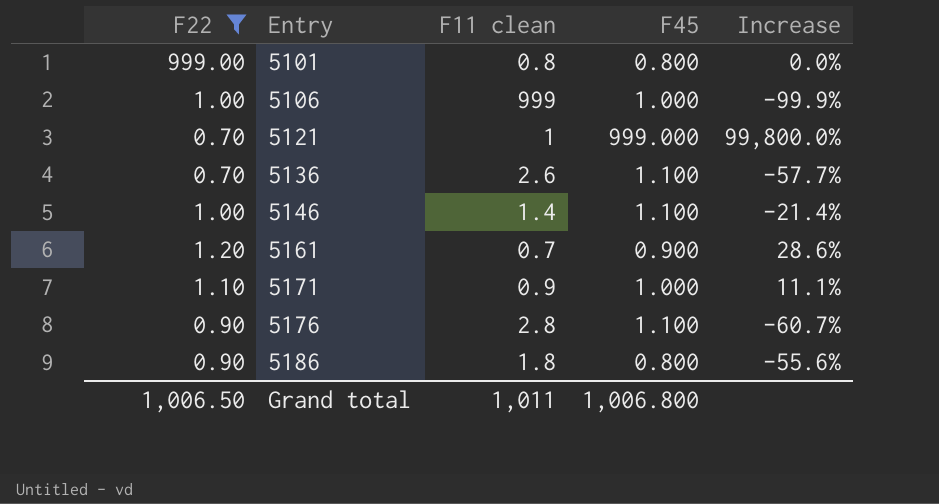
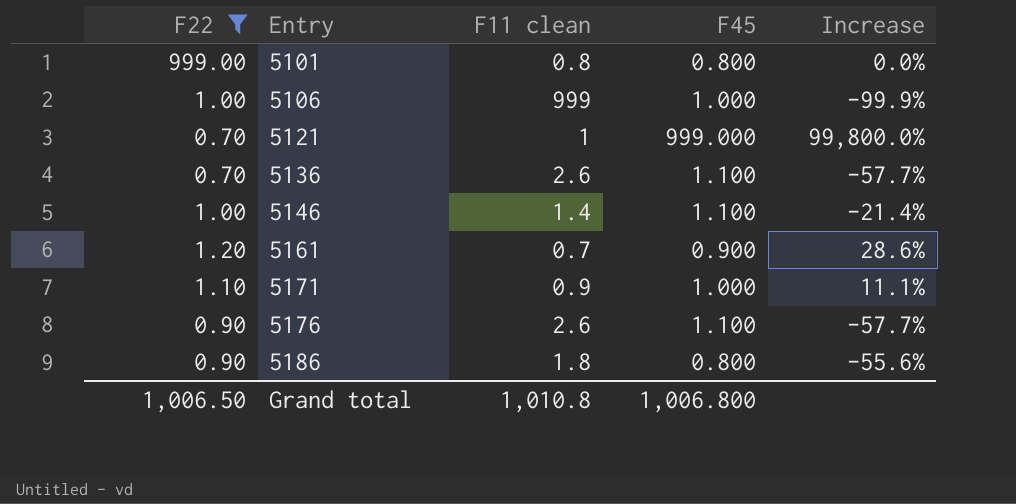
5176 | F11 clean: 2.8 -> 2.6
5176 | Increase: -60.7% -> -57.7%
Grand total | F11 clean: 1,011 -> 1,010.8

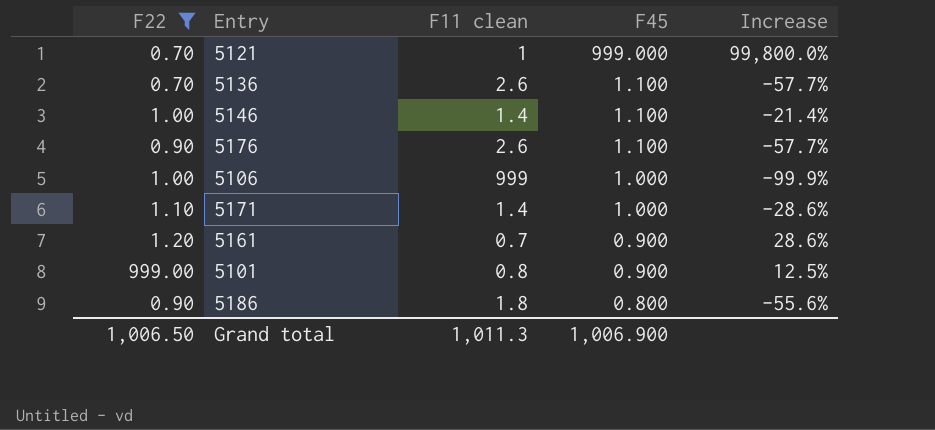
row order: Entry ascending -> F45 descending
5171 | F11 clean: 0.9 -> 1.4
5171 | Increase: 11.1% -> -28.6%
5101 | F45: 0.800 -> 0.900
5101 | Increase: 0.0% -> 12.5%
Grand total | F11 clean: 1,010.8 -> 1,011.3
Grand total | F45: 1,006.800 -> 1,006.900

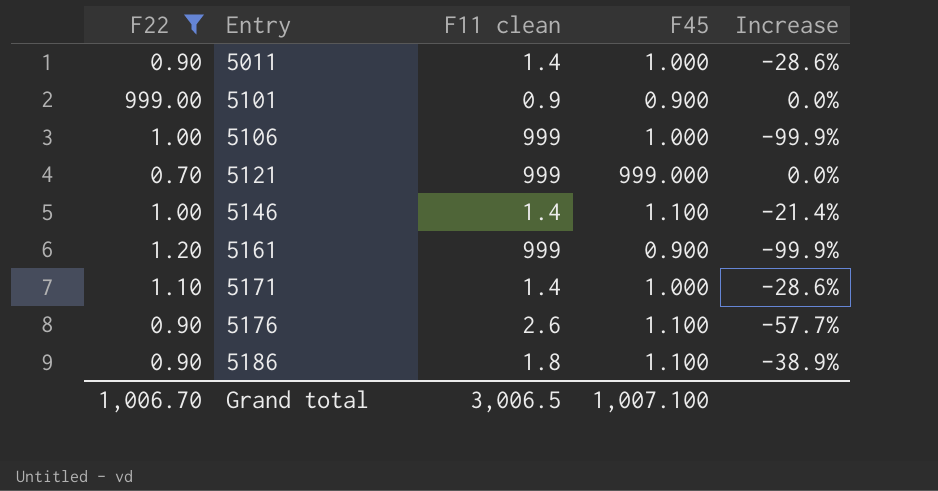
row order: F45 descending -> Entry ascending
row 5136: 0.70 | 2.6 | 1.100 | -57.7% -> none
row 5011: none -> 0.90 | 1.4 | 1.000 | -28.6%
5101 | F11 clean: 0.8 -> 0.9
5101 | Increase: 12.5% -> 0.0%
5121 | F11 clean: 1 -> 999
5121 | Increase: 99,800.0% -> 0.0%
5161 | F11 clean: 0.7 -> 999
5161 | Increase: 28.6% -> -99.9%
5186 | F45: 0.800 -> 1.100
5186 | Increase: -55.6% -> -38.9%
Grand total | F22: 1,006.50 -> 1,006.70
Grand total | F11 clean: 1,011.3 -> 3,006.5
Grand total | F45: 1,006.900 -> 1,007.100

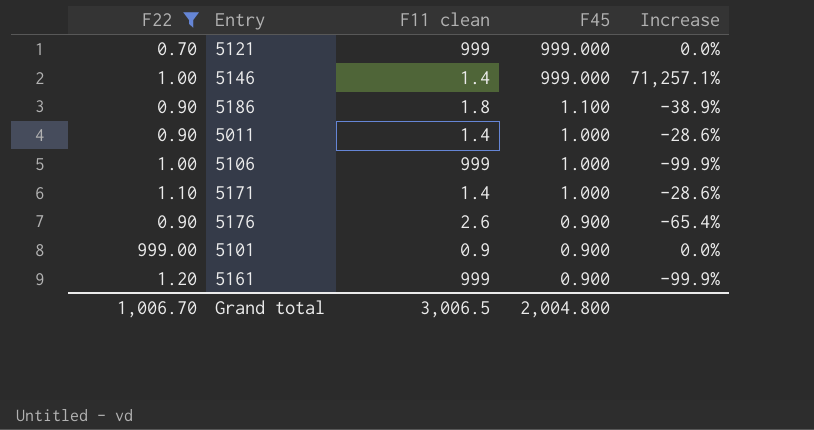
row order: Entry ascending -> F45 descending
5146 | F45: 1.100 -> 999.000
5146 | Increase: -21.4% -> 71,257.1%
5176 | F45: 1.100 -> 0.900
5176 | Increase: -57.7% -> -65.4%
Grand total | F45: 1,007.100 -> 2,004.800

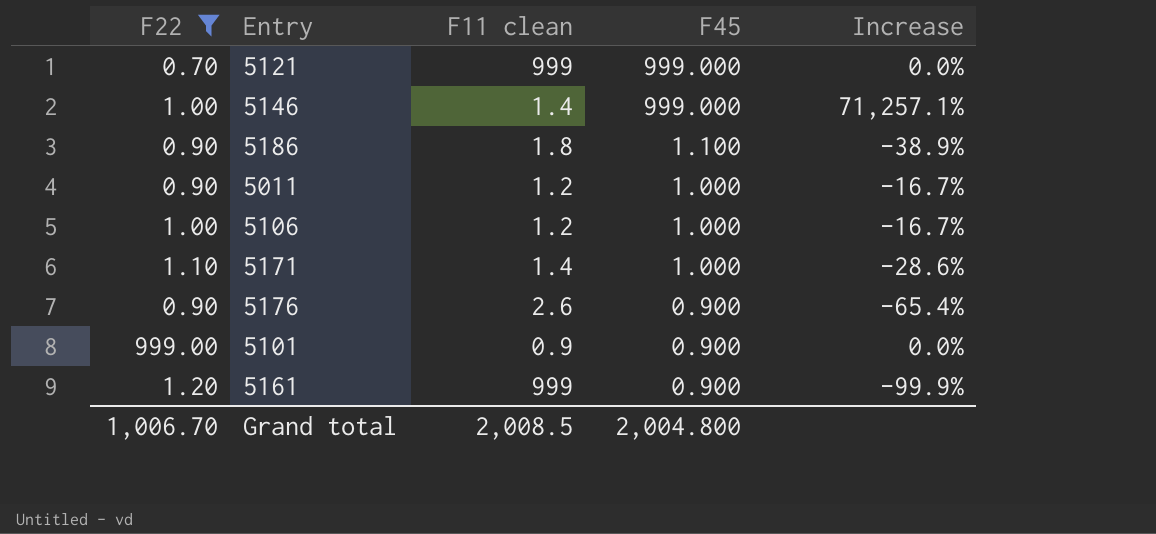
5011 | F11 clean: 1.4 -> 1.2
5011 | Increase: -28.6% -> -16.7%
5106 | F11 clean: 999 -> 1.2
5106 | Increase: -99.9% -> -16.7%
Grand total | F11 clean: 3,006.5 -> 2,008.5

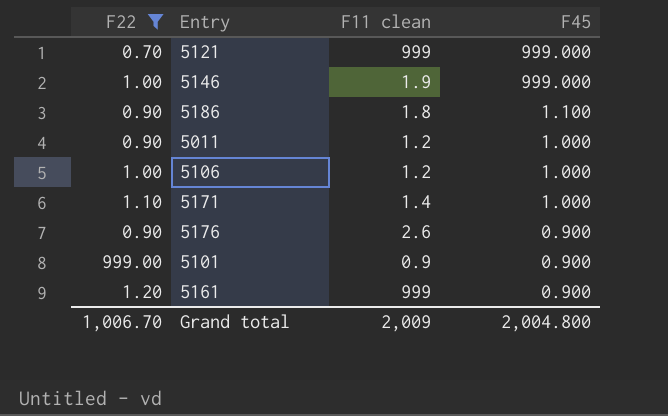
column Increase | formula: ([F45] - [F11 clean]) / [F11 clean] -> none
5146 | F11 clean: 1.4 -> 1.9
Grand total | F11 clean: 2,008.5 -> 2,009

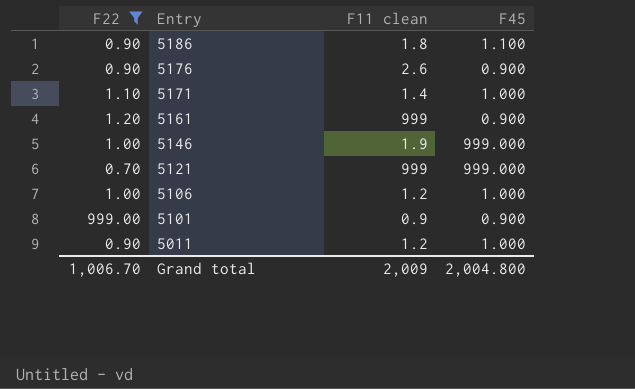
row order: F45 descending -> Entry descending

